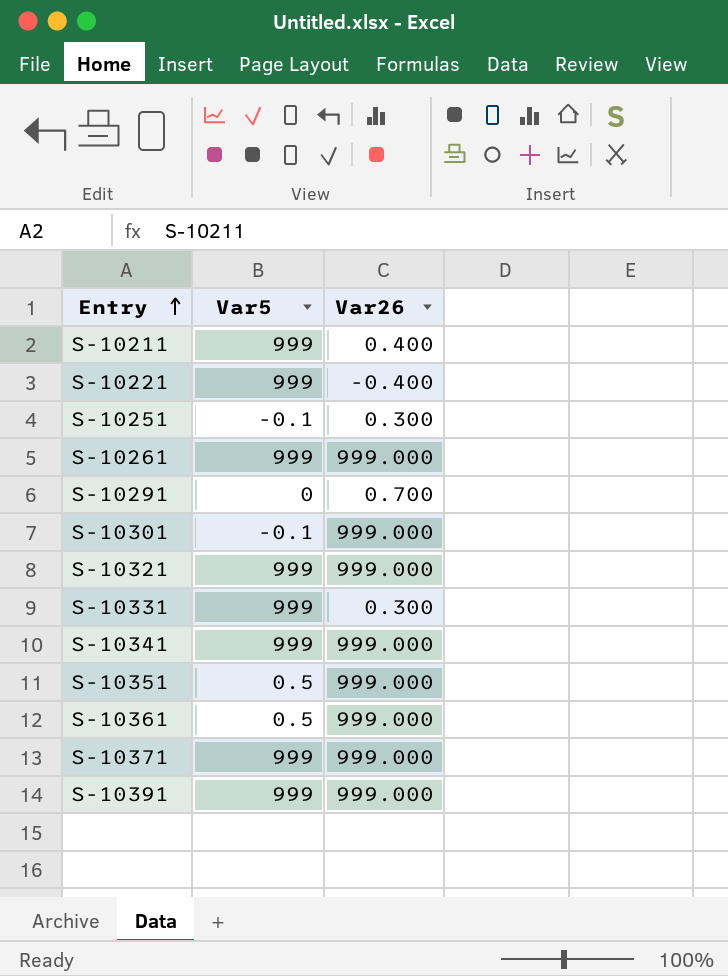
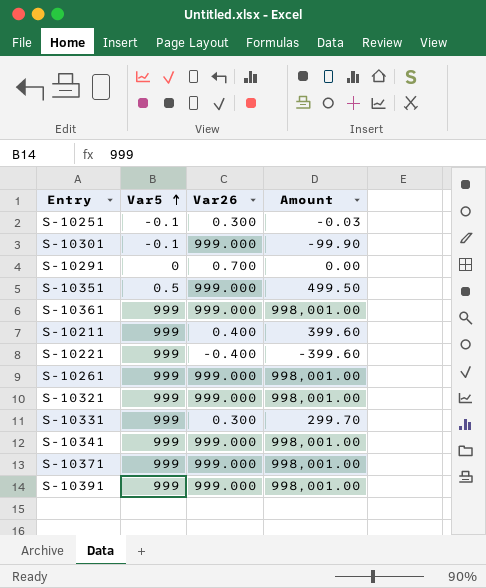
row order: Entry ascending -> Var5 ascending
column Amount | formula: none -> [Var5] * [Var26]
S-10361 | Var5: 0.5 -> 999

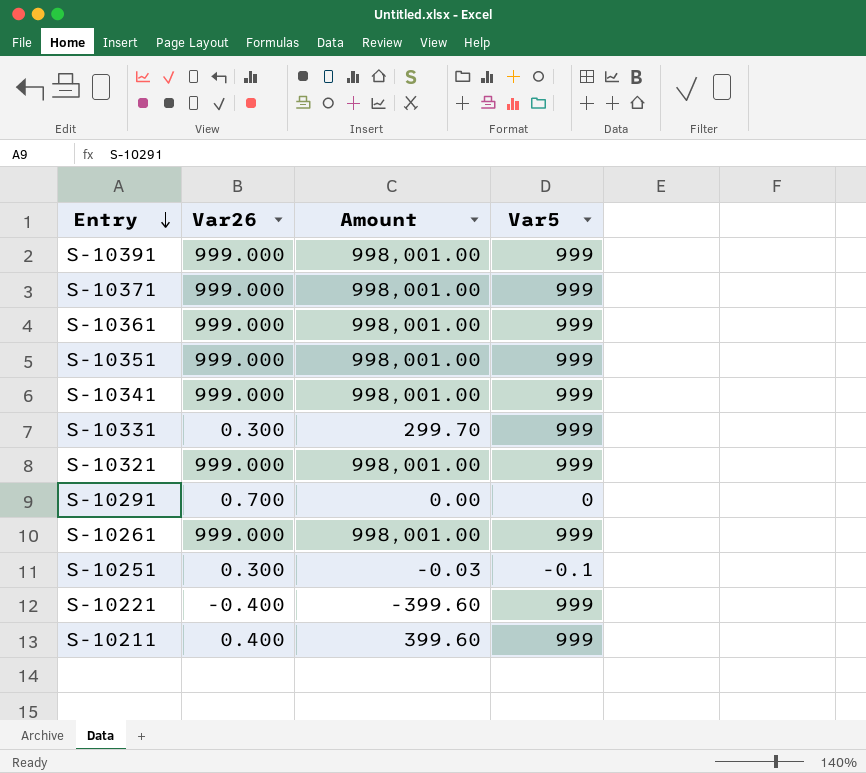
row order: Var5 ascending -> Entry descending
column Var5 | position: 2 -> 4
row S-10301: -0.1 | 999.000 | -99.90 -> none
S-10351 | Amount: 499.50 -> 998,001.00
S-10351 | Var5: 0.5 -> 999

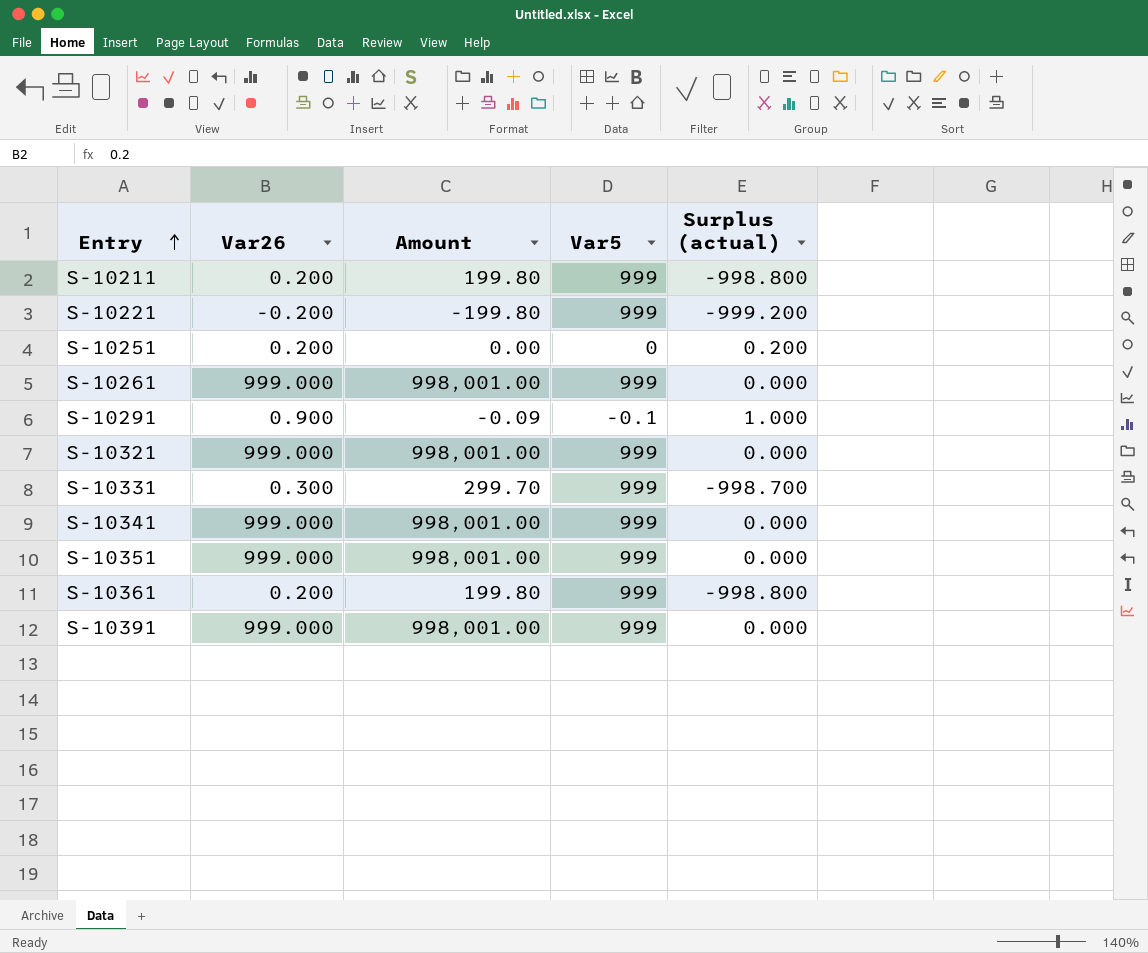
row order: Entry descending -> Entry ascending
column Surplus (actual) | formula: none -> [Var26] - [Var5]
row S-10371: 999.000 | 998,001.00 | 999 -> none
S-10211 | Var26: 0.400 -> 0.200
S-10211 | Amount: 399.60 -> 199.80
S-10221 | Var26: -0.400 -> -0.200
S-10221 | Amount: -399.60 -> -199.80
S-10251 | Var26: 0.300 -> 0.200
S-10251 | Amount: -0.03 -> 0.00
S-10251 | Var5: -0.1 -> 0
S-10291 | Var26: 0.700 -> 0.900
S-10291 | Amount: 0.00 -> -0.09
S-10291 | Var5: 0 -> -0.1
S-10361 | Var26: 999.000 -> 0.200
S-10361 | Amount: 998,001.00 -> 199.80

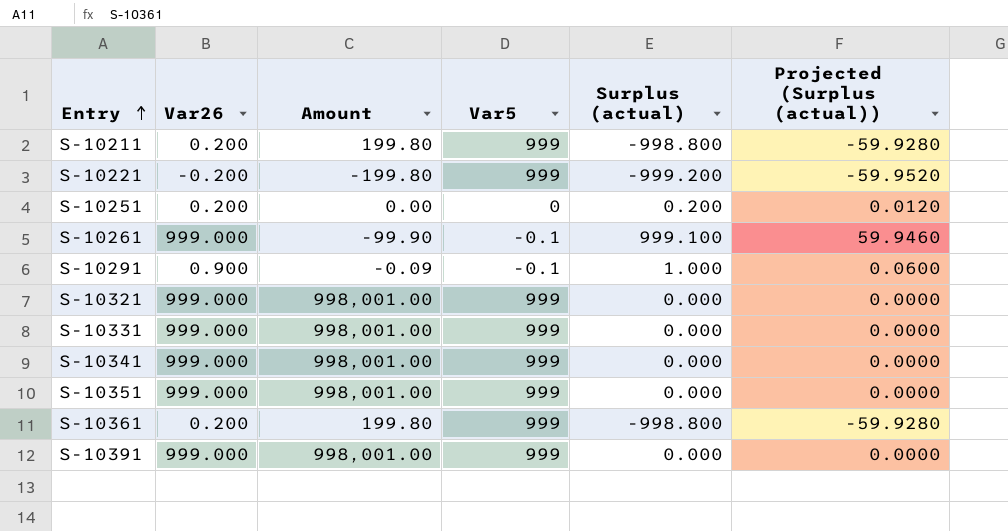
column Projected (Surplus (actual)) | formula: none -> [Surplus (actual)] * 0.06
S-10261 | Amount: 998,001.00 -> -99.90
S-10261 | Var5: 999 -> -0.1
S-10261 | Surplus (actual): 0.000 -> 999.100
S-10331 | Var26: 0.300 -> 999.000
S-10331 | Amount: 299.70 -> 998,001.00
S-10331 | Surplus (actual): -998.700 -> 0.000

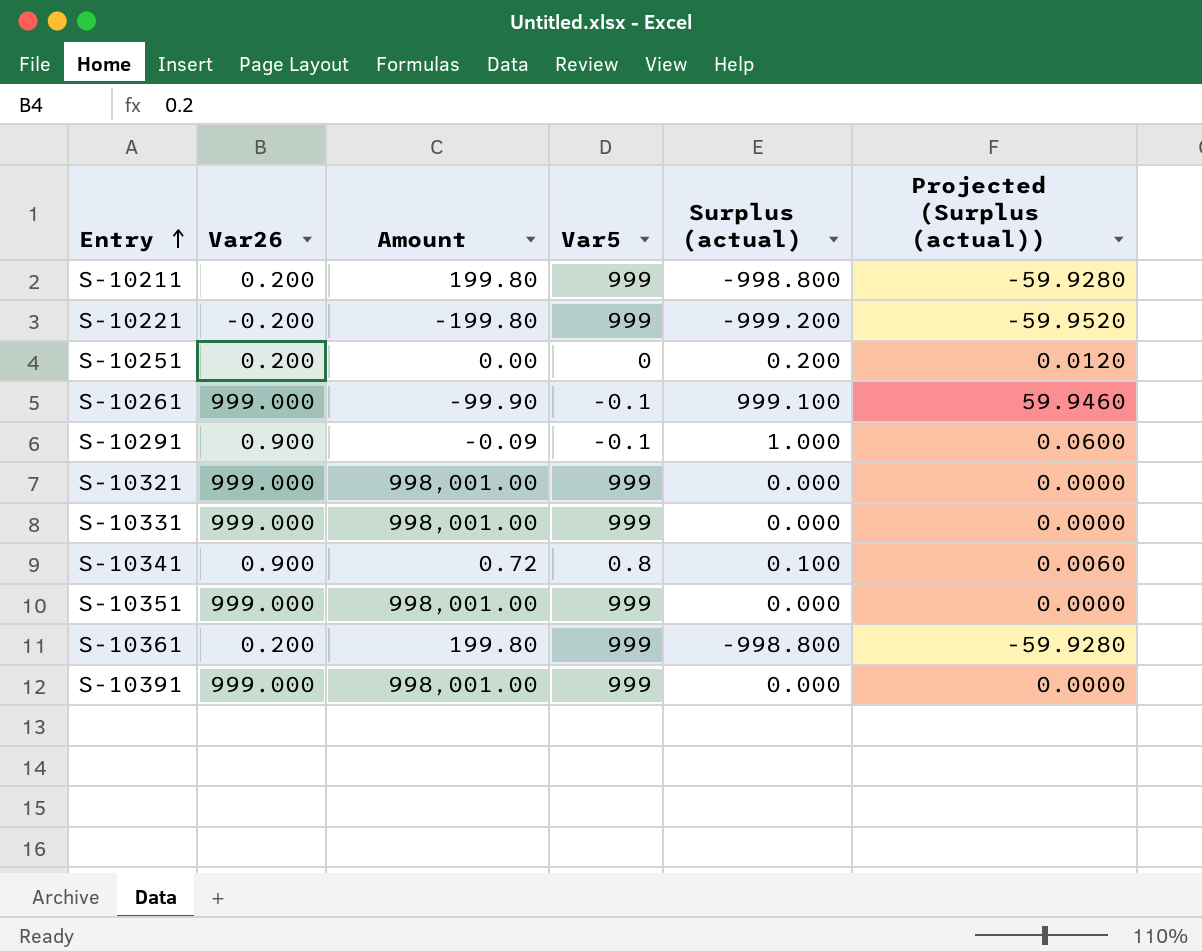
S-10341 | Var26: 999.000 -> 0.900
S-10341 | Amount: 998,001.00 -> 0.72
S-10341 | Var5: 999 -> 0.8
S-10341 | Surplus (actual): 0.000 -> 0.100
S-10341 | Projected (Surplus (actual)): 0.0000 -> 0.0060

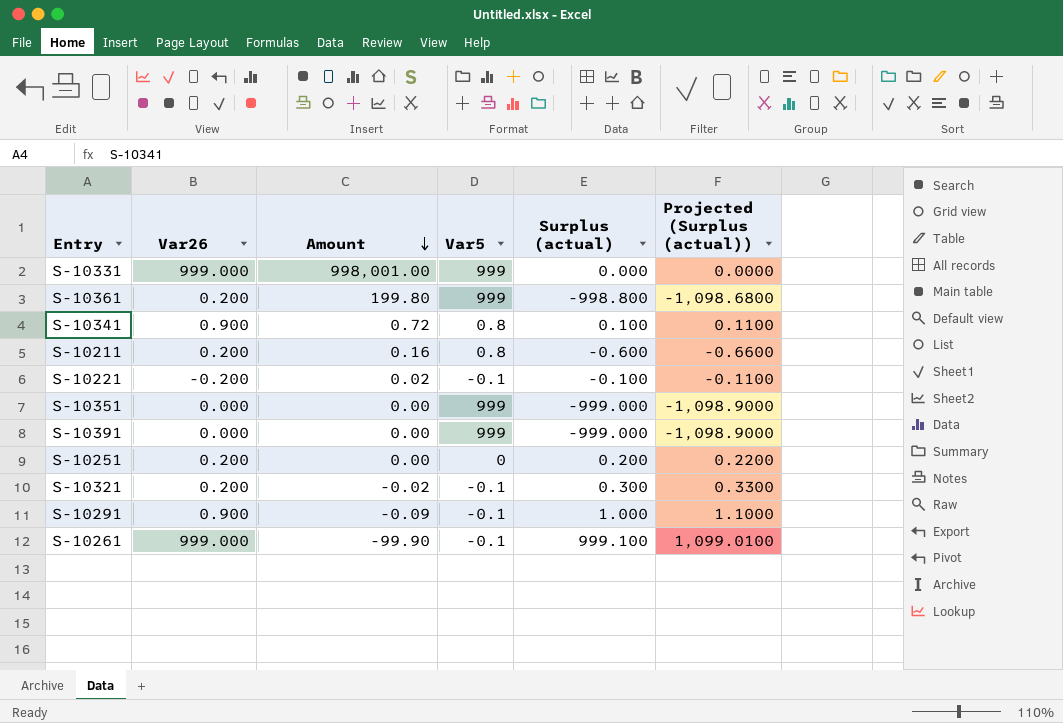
row order: Entry ascending -> Amount descending
column Projected (Surplus (actual)) | formula: [Surplus (actual)] * 0.06 -> [Surplus (actual)] * 1.1
S-10211 | Amount: 199.80 -> 0.16
S-10211 | Var5: 999 -> 0.8
S-10211 | Surplus (actual): -998.800 -> -0.600
S-10221 | Amount: -199.80 -> 0.02
S-10221 | Var5: 999 -> -0.1
S-10221 | Surplus (actual): -999.200 -> -0.100
S-10351 | Var26: 999.000 -> 0.000
S-10351 | Amount: 998,001.00 -> 0.00
S-10351 | Surplus (actual): 0.000 -> -999.000
S-10391 | Var26: 999.000 -> 0.000
S-10391 | Amount: 998,001.00 -> 0.00
S-10391 | Surplus (actual): 0.000 -> -999.000
S-10321 | Var26: 999.000 -> 0.200
S-10321 | Amount: 998,001.00 -> -0.02
S-10321 | Var5: 999 -> -0.1
S-10321 | Surplus (actual): 0.000 -> 0.300

